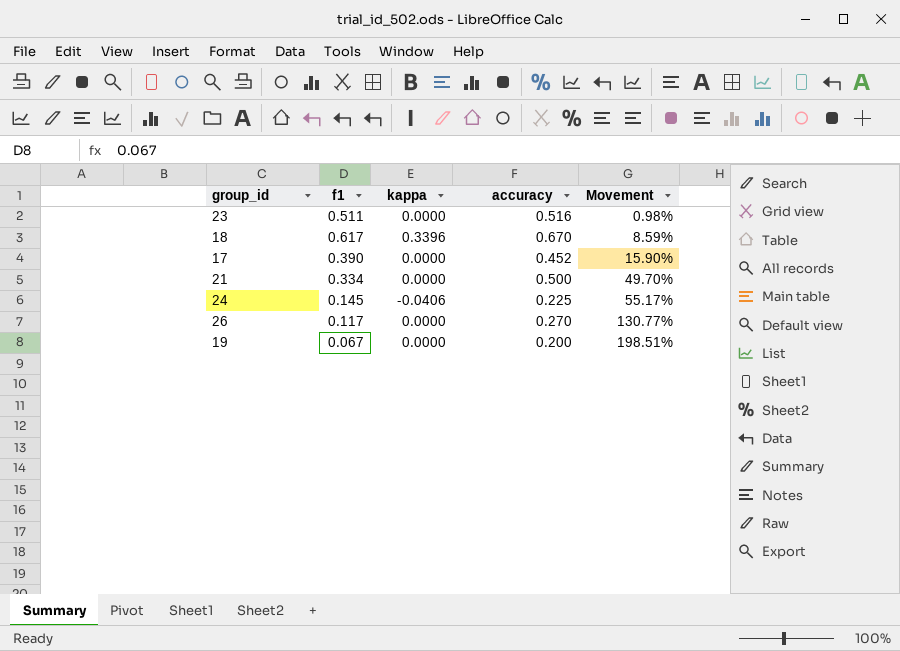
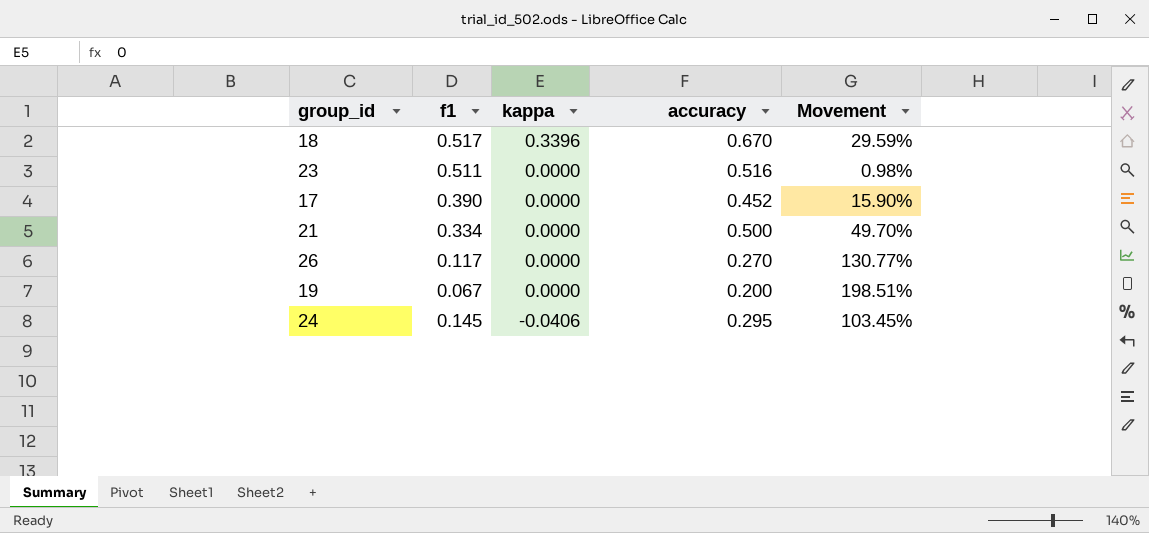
row order: Movement ascending -> kappa descending
18 | f1: 0.617 -> 0.517
18 | Movement: 8.59% -> 29.59%
24 | accuracy: 0.225 -> 0.295
24 | Movement: 55.17% -> 103.45%

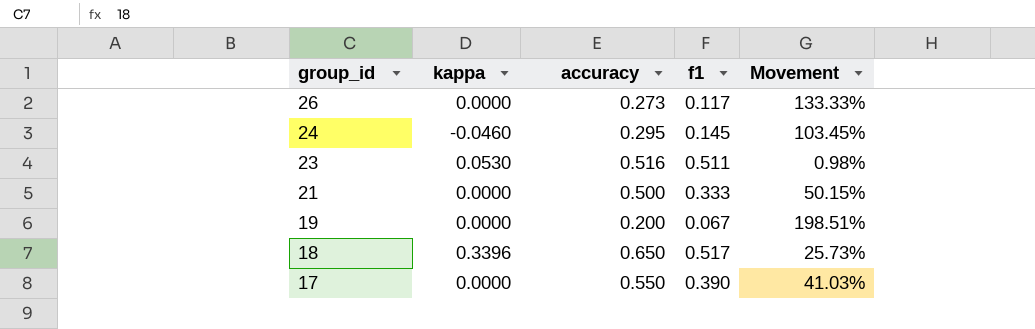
row order: kappa descending -> group_id descending
column f1 | position: 2 -> 4
26 | accuracy: 0.270 -> 0.273
26 | Movement: 130.77% -> 133.33%
24 | kappa: -0.0406 -> -0.0460
23 | kappa: 0.0000 -> 0.0530
21 | f1: 0.334 -> 0.333
21 | Movement: 49.70% -> 50.15%
18 | accuracy: 0.670 -> 0.650
18 | Movement: 29.59% -> 25.73%
17 | accuracy: 0.452 -> 0.550
17 | Movement: 15.90% -> 41.03%

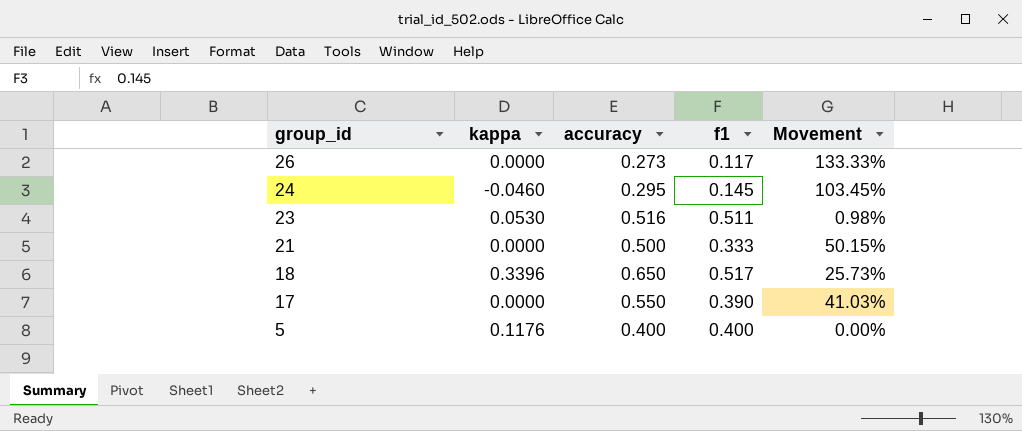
row 19: 0.0000 | 0.200 | 0.067 | 198.51% -> none
row 5: none -> 0.1176 | 0.400 | 0.400 | 0.00%

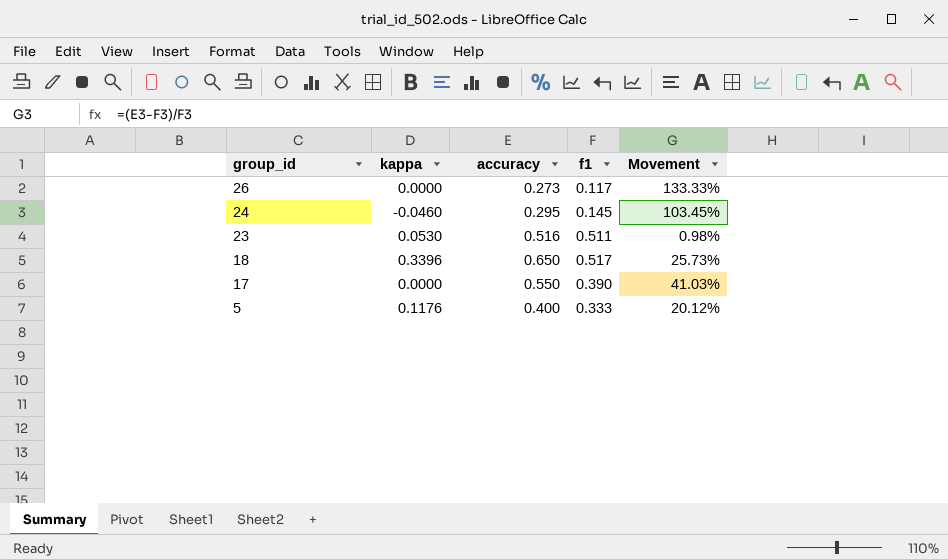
row 21: 0.0000 | 0.500 | 0.333 | 50.15% -> none
5 | f1: 0.400 -> 0.333
5 | Movement: 0.00% -> 20.12%

